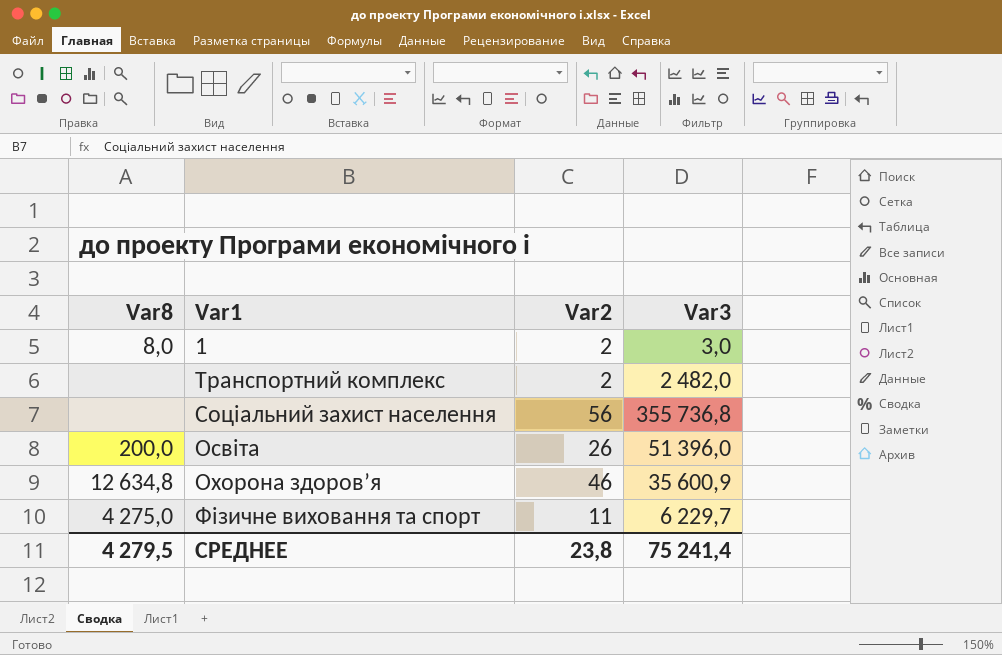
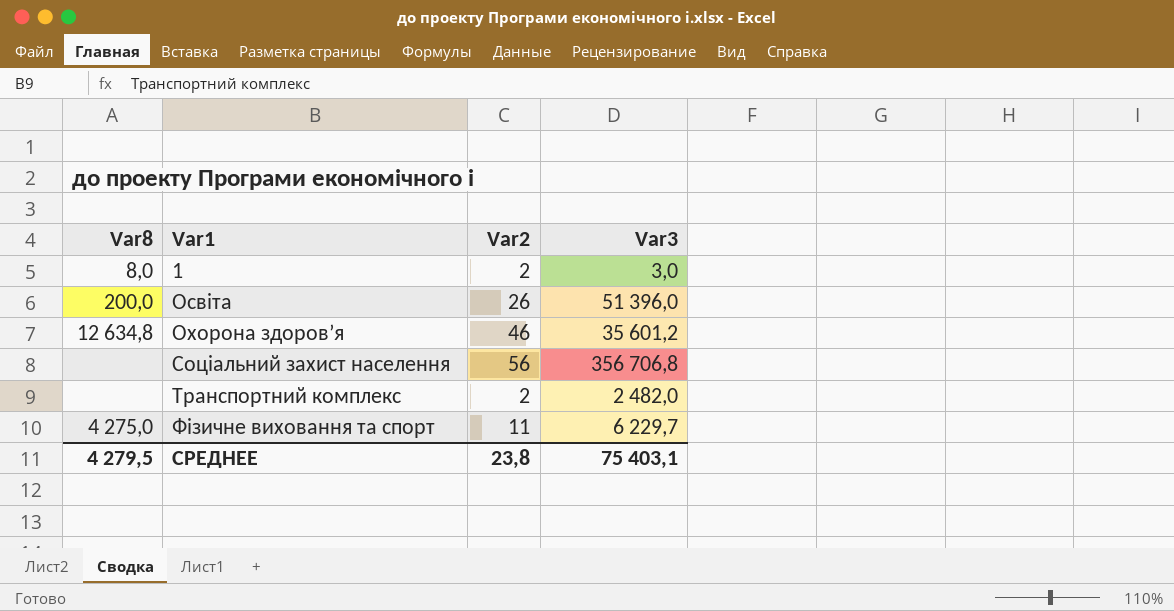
row order: none -> Var1 ascending
Охорона здоров’я | Var3: 35 600,9 -> 35 601,2
Соціальний захист населення | Var3: 355 736,8 -> 356 706,8
СРЕДНЕЕ | Var3: 75 241,4 -> 75 403,1

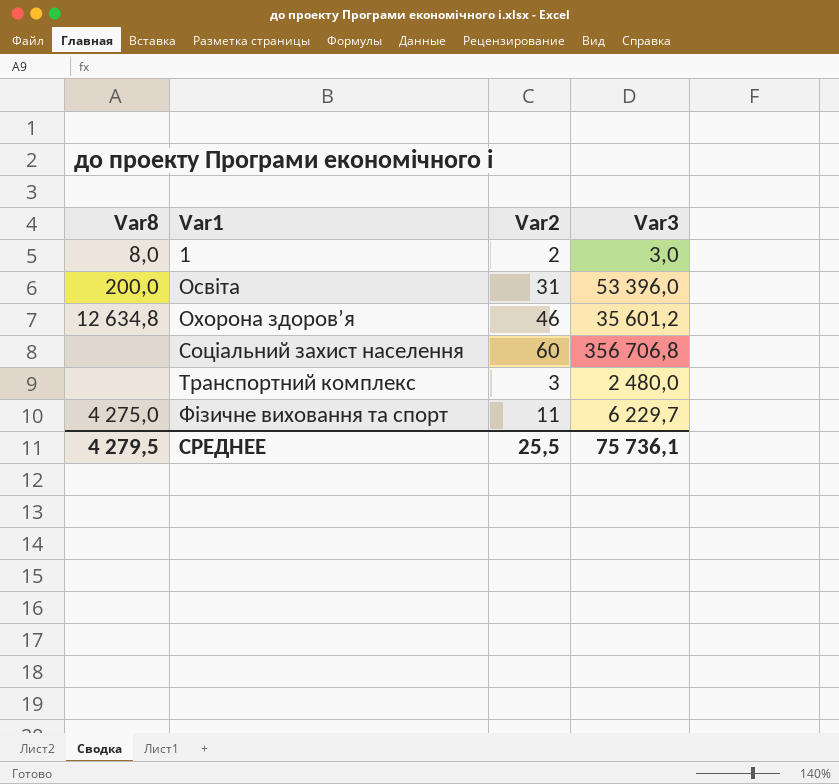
Освіта | Var2: 26 -> 31
Освіта | Var3: 51 396,0 -> 53 396,0
Соціальний захист населення | Var2: 56 -> 60
Транспортний комплекс | Var2: 2 -> 3
Транспортний комплекс | Var3: 2 482,0 -> 2 480,0
СРЕДНЕЕ | Var2: 23,8 -> 25,5
СРЕДНЕЕ | Var3: 75 403,1 -> 75 736,1

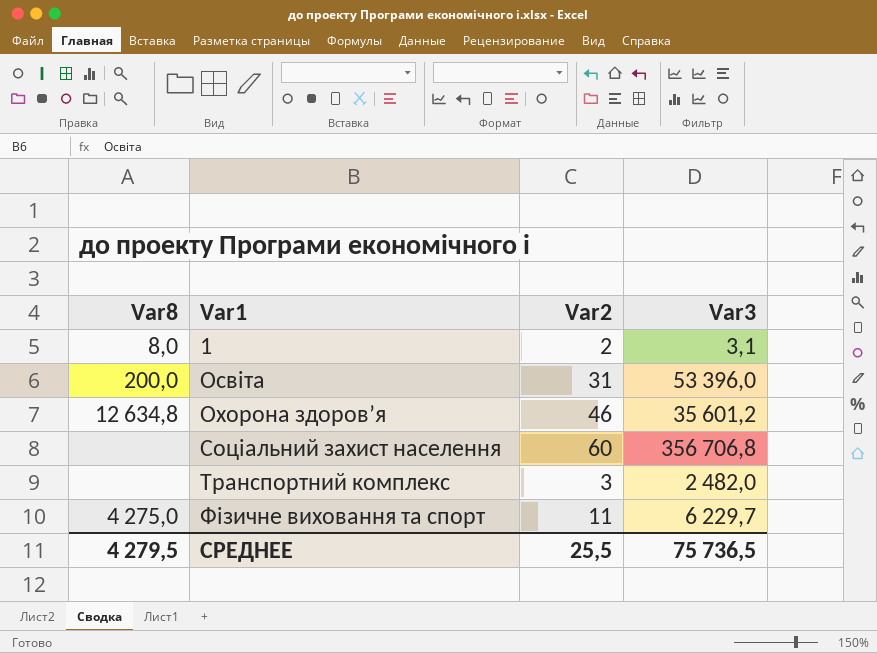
1 | Var3: 3,0 -> 3,1
Транспортний комплекс | Var3: 2 480,0 -> 2 482,0
СРЕДНЕЕ | Var3: 75 736,1 -> 75 736,5

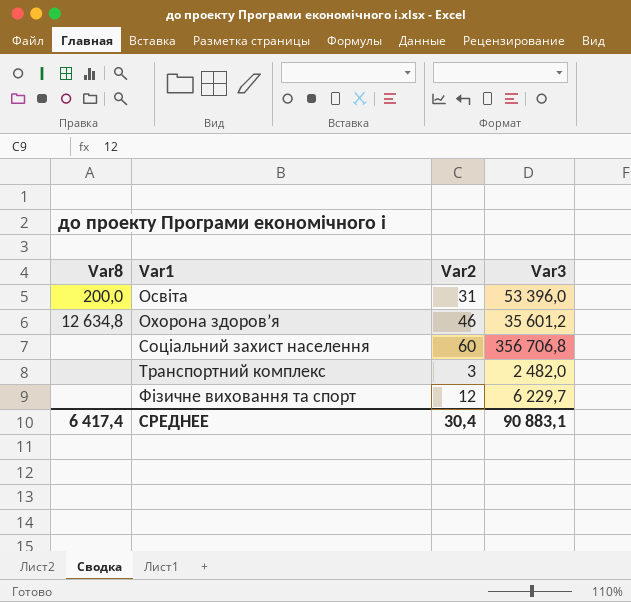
row 1: 8,0 | 2 | 3,1 -> none
Фізичне виховання та спорт | Var8: 4 275,0 -> none
Фізичне виховання та спорт | Var2: 11 -> 12
СРЕДНЕЕ | Var8: 4 279,5 -> 6 417,4
СРЕДНЕЕ | Var2: 25,5 -> 30,4
СРЕДНЕЕ | Var3: 75 736,5 -> 90 883,1

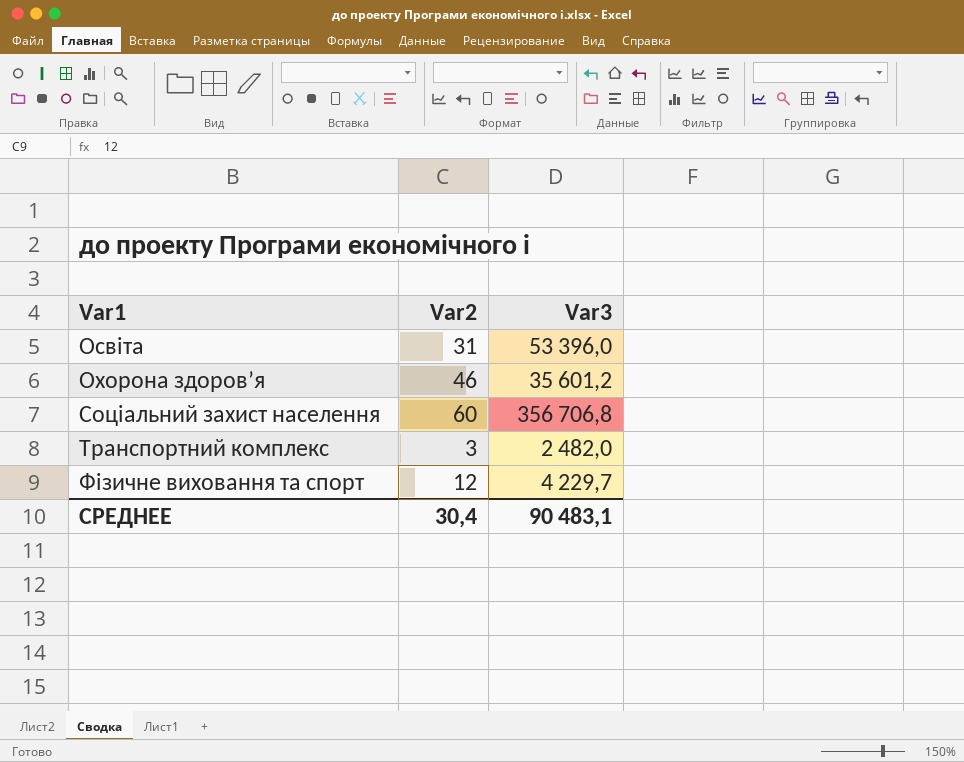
column Var8 | position: 1 -> none
Фізичне виховання та спорт | Var3: 6 229,7 -> 4 229,7
СРЕДНЕЕ | Var3: 90 883,1 -> 90 483,1

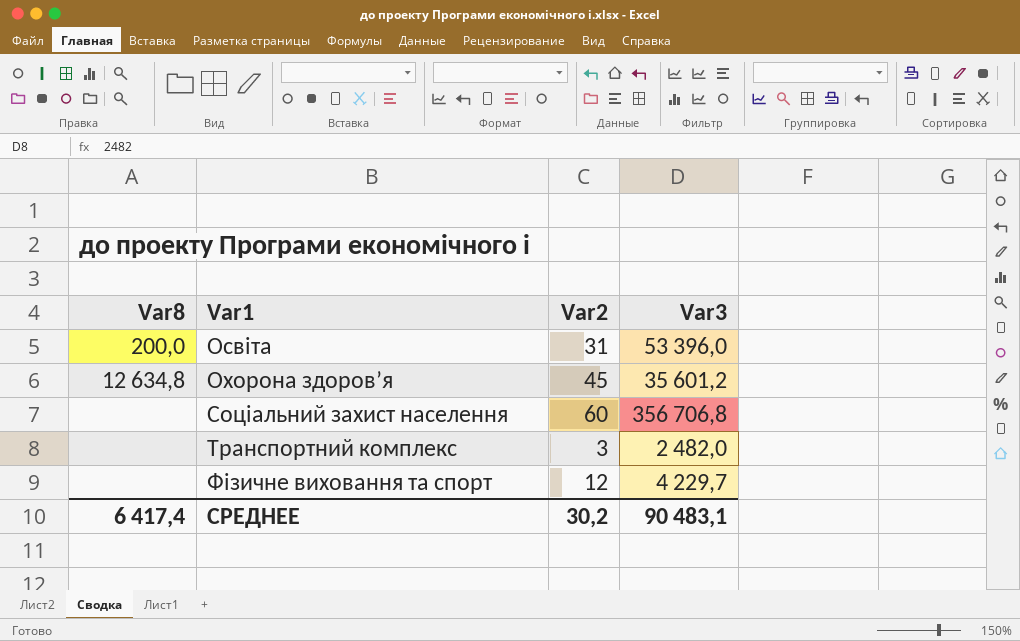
column Var8 | position: none -> 1
Охорона здоров’я | Var2: 46 -> 45
СРЕДНЕЕ | Var2: 30,4 -> 30,2

